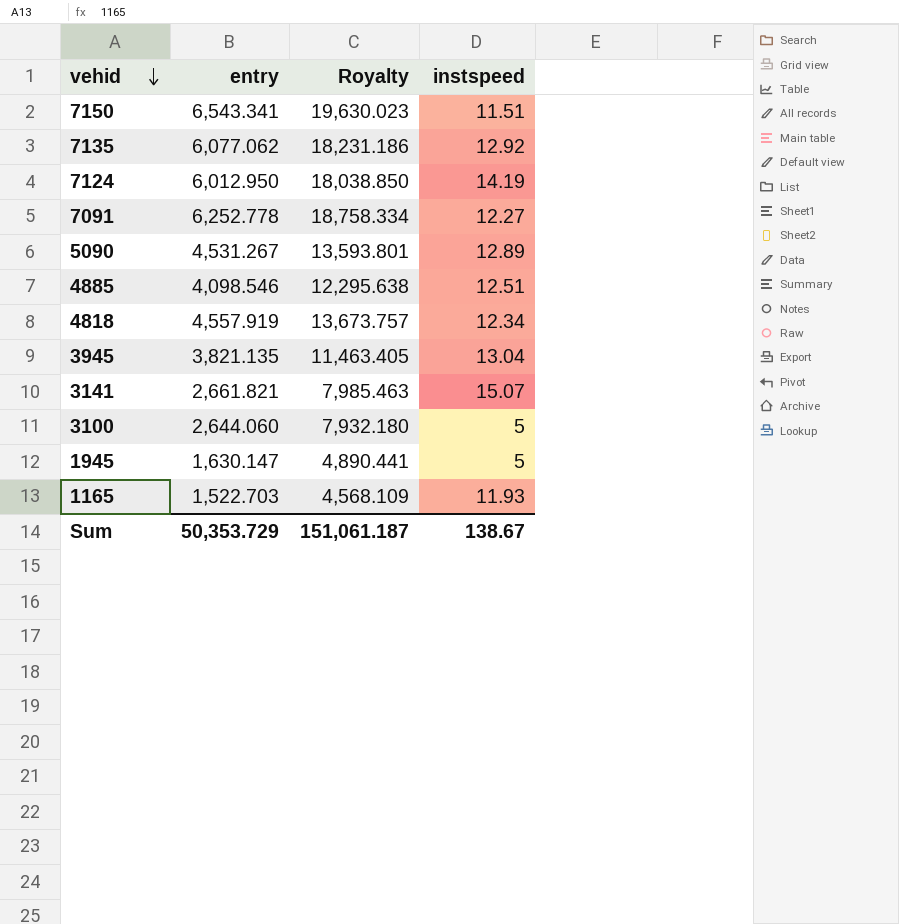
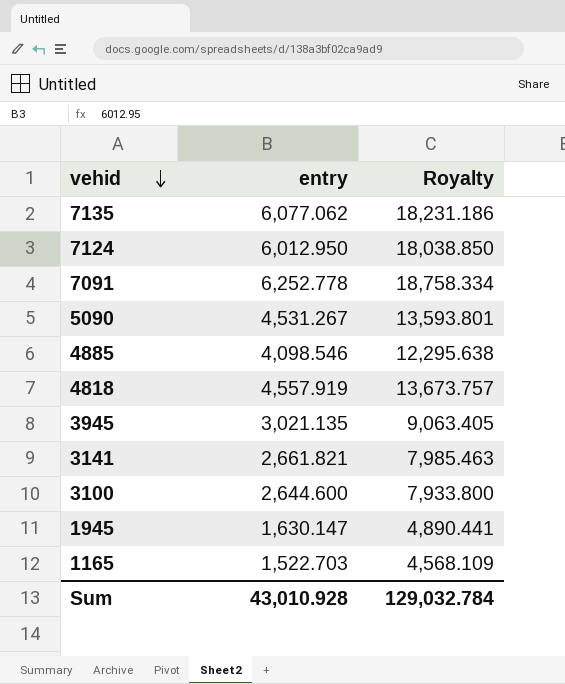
column instspeed | position: 4 -> none
row 7150: 6,543.341 | 19,630.023 | 11.51 -> none
3945 | entry: 3,821.135 -> 3,021.135
3945 | Royalty: 11,463.405 -> 9,063.405
3100 | entry: 2,644.060 -> 2,644.600
3100 | Royalty: 7,932.180 -> 7,933.800
Sum | entry: 50,353.729 -> 43,010.928
Sum | Royalty: 151,061.187 -> 129,032.784

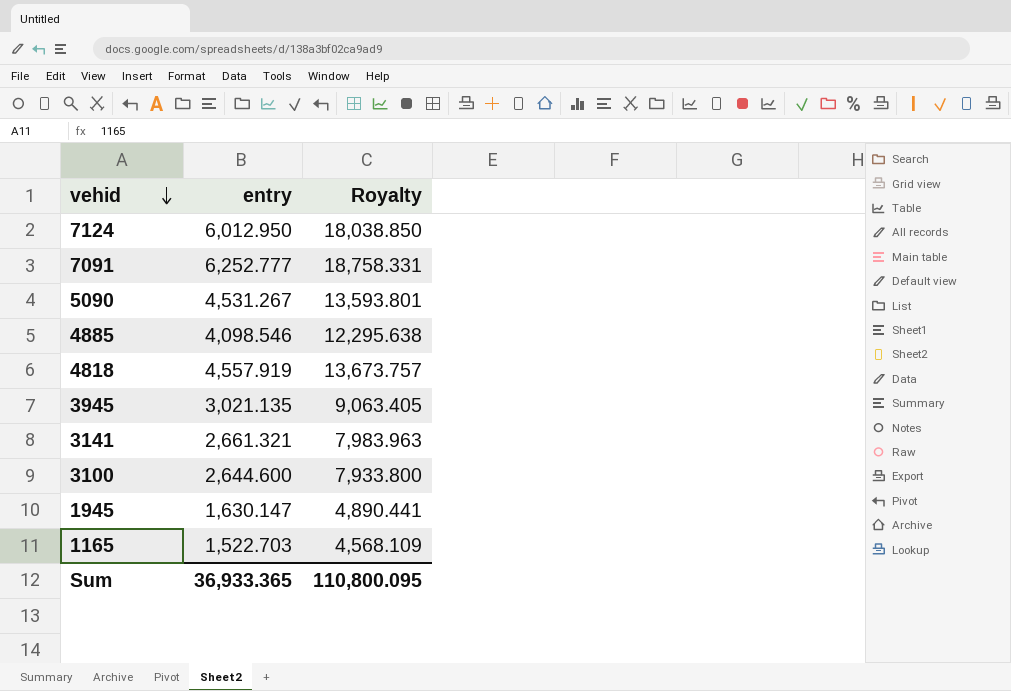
row 7135: 6,077.062 | 18,231.186 -> none
7091 | entry: 6,252.778 -> 6,252.777
7091 | Royalty: 18,758.334 -> 18,758.331
3141 | entry: 2,661.821 -> 2,661.321
3141 | Royalty: 7,985.463 -> 7,983.963
Sum | entry: 43,010.928 -> 36,933.365
Sum | Royalty: 129,032.784 -> 110,800.095

